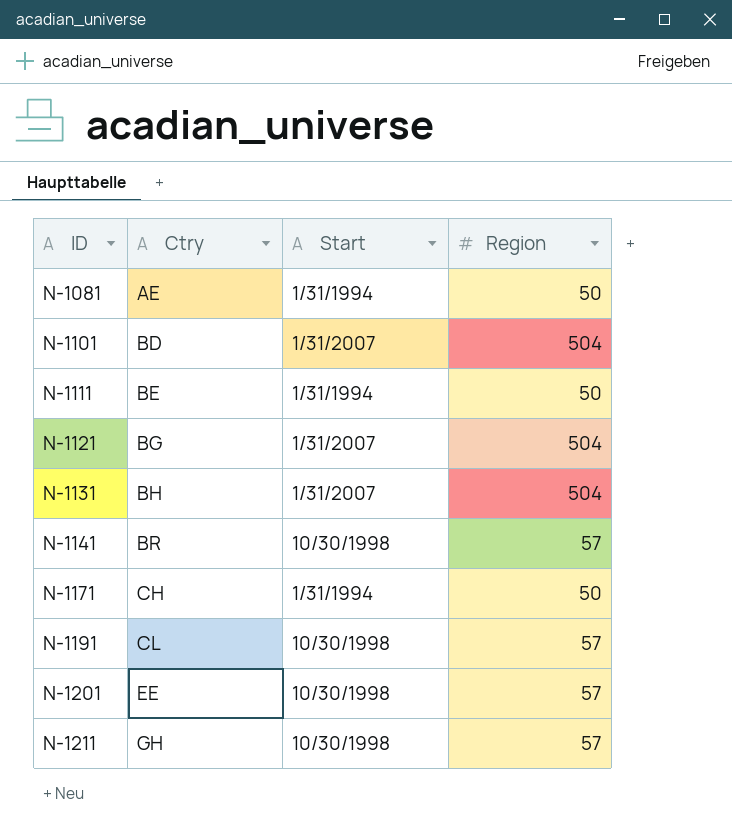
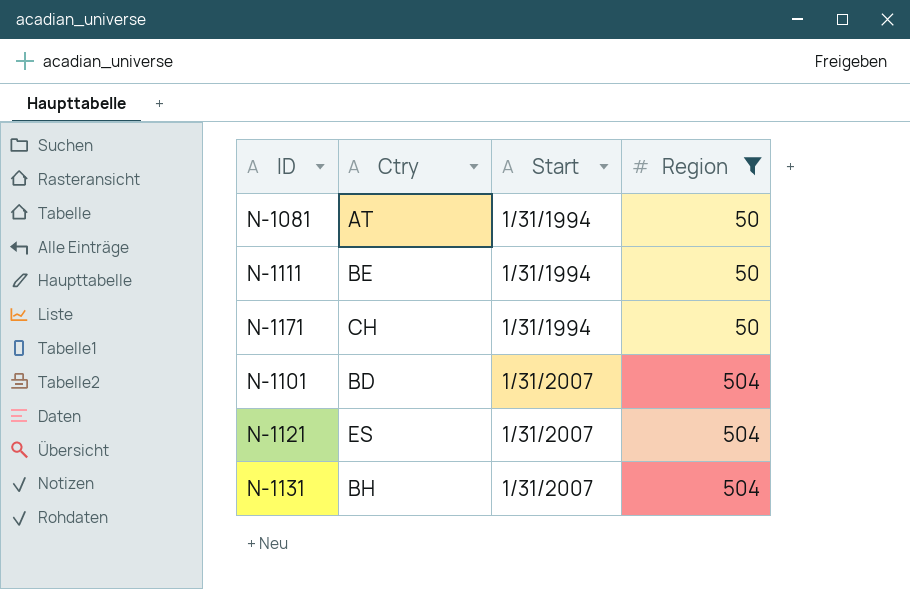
filter: none -> Region != 57
row order: ID ascending -> Start ascending
N-1081 | Ctry: AE -> AT
N-1121 | Ctry: BG -> ES

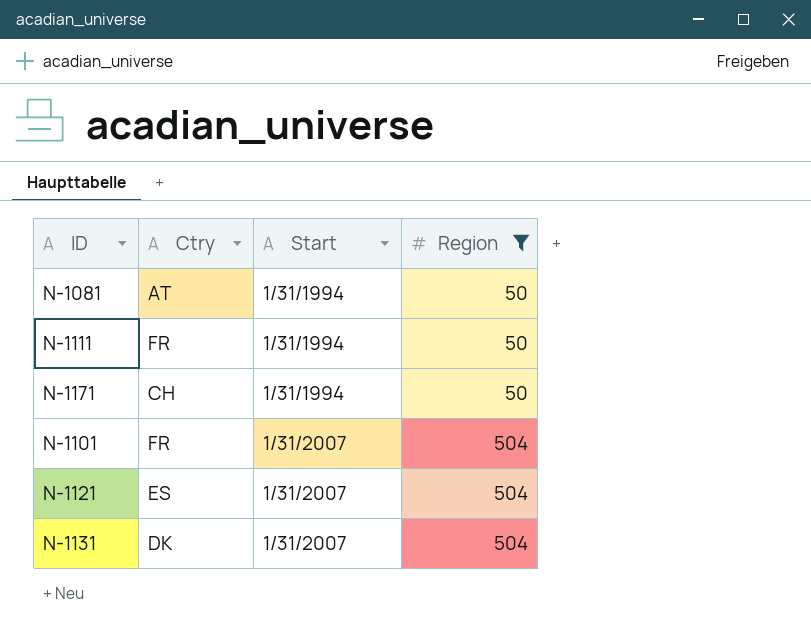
N-1111 | Ctry: BE -> FR
N-1101 | Ctry: BD -> FR
N-1131 | Ctry: BH -> DK

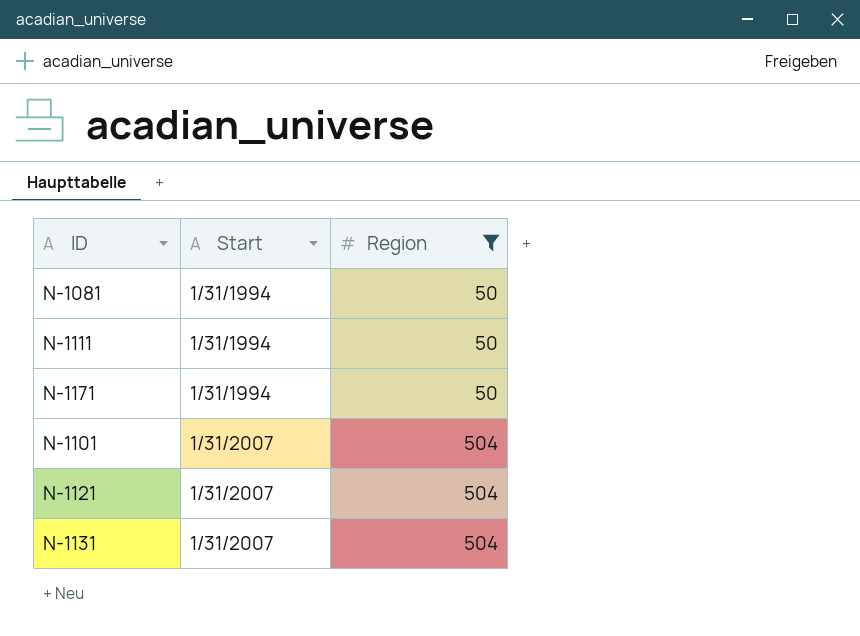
column Ctry | position: 2 -> none

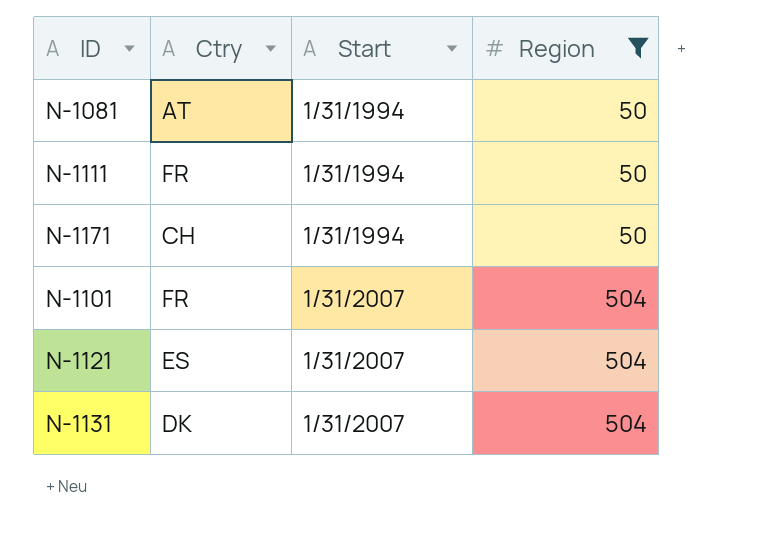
column Ctry | position: none -> 2

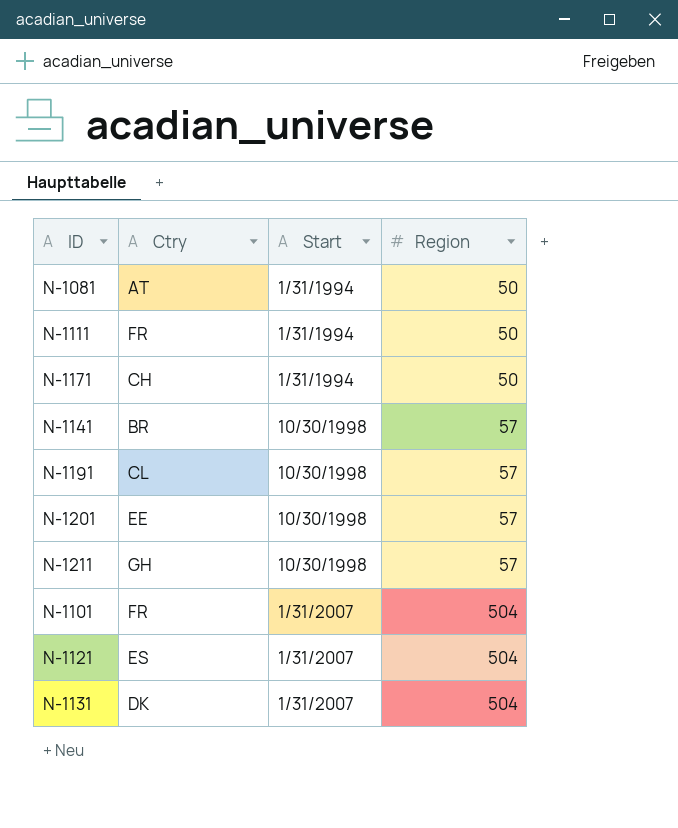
filter: Region != 57 -> none

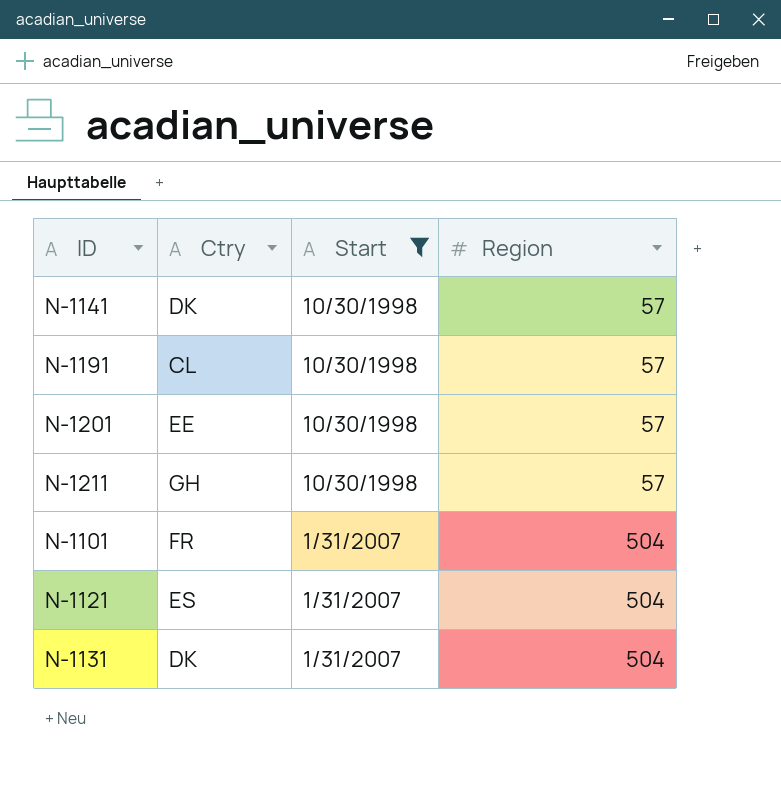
filter: none -> Start != 1/31/1994
N-1141 | Ctry: BR -> DK

